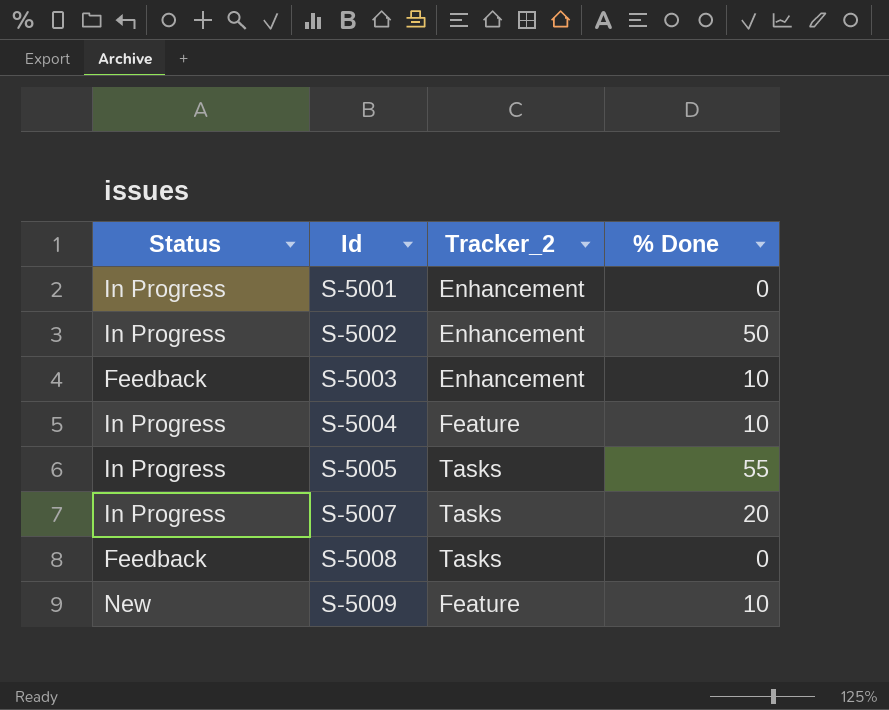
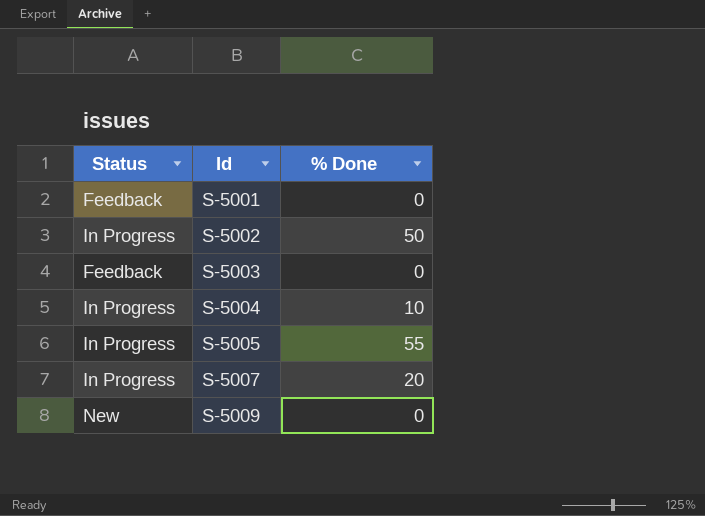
column Tracker_2 | position: 3 -> none
row S-5008: Feedback | Tasks | 0 -> none
S-5001 | Status: In Progress -> Feedback
S-5003 | % Done: 10 -> 0
S-5009 | % Done: 10 -> 0

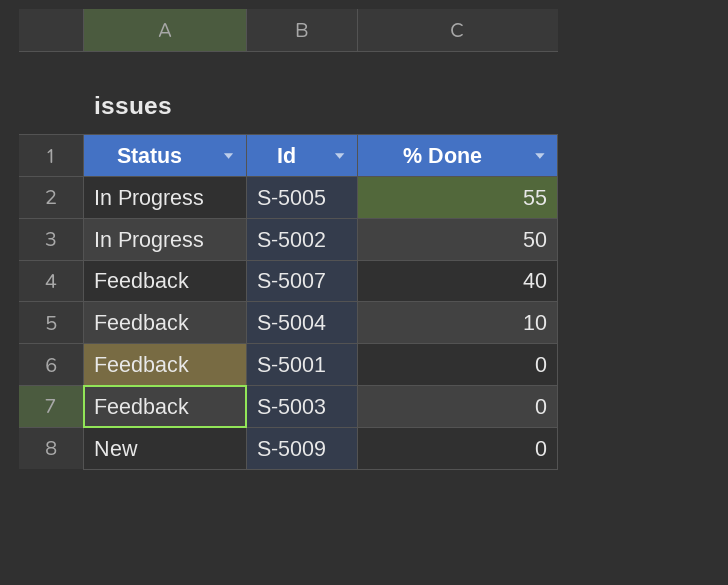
row order: Id ascending -> % Done descending
S-5007 | Status: In Progress -> Feedback
S-5007 | % Done: 20 -> 40
S-5004 | Status: In Progress -> Feedback

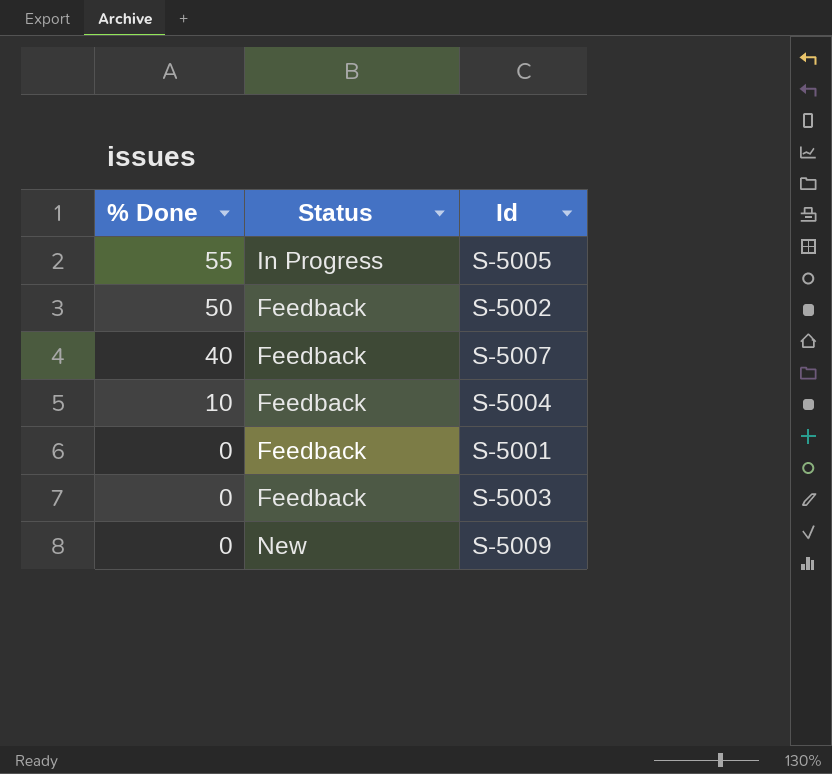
column % Done | position: 3 -> 1
S-5002 | Status: In Progress -> Feedback

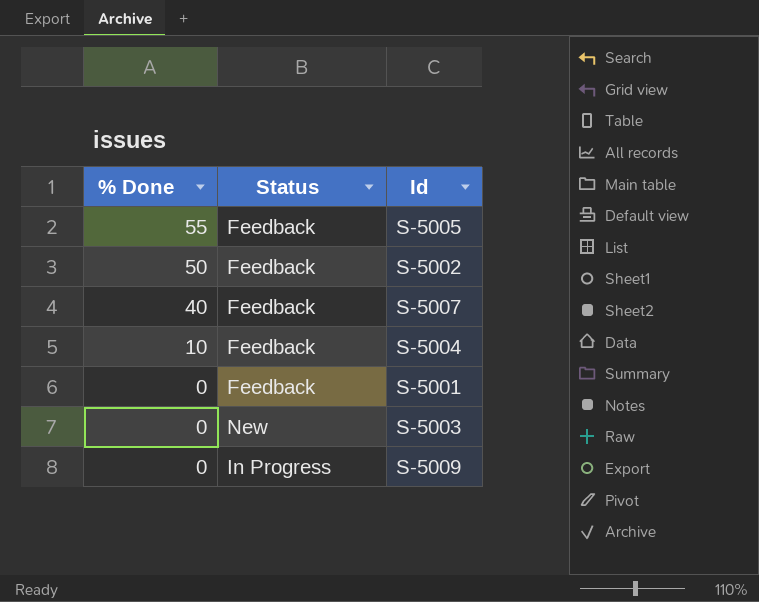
S-5005 | Status: In Progress -> Feedback
S-5003 | Status: Feedback -> New
S-5009 | Status: New -> In Progress

